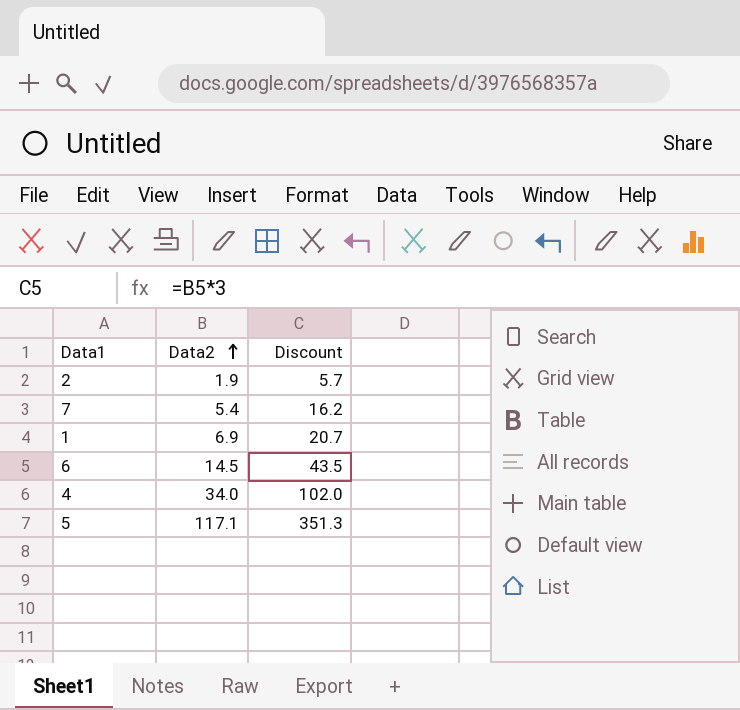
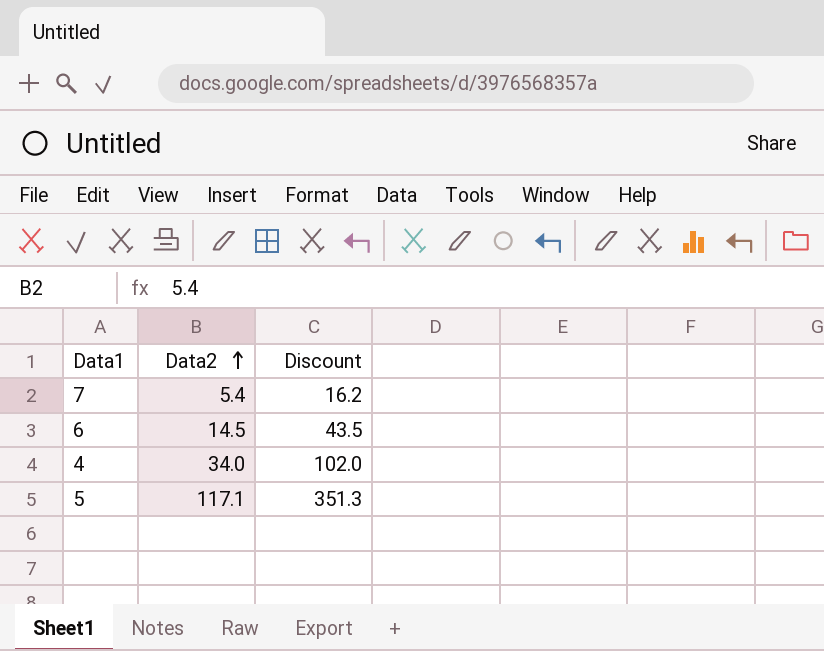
row 2: 1.9 | 5.7 -> none
row 1: 6.9 | 20.7 -> none

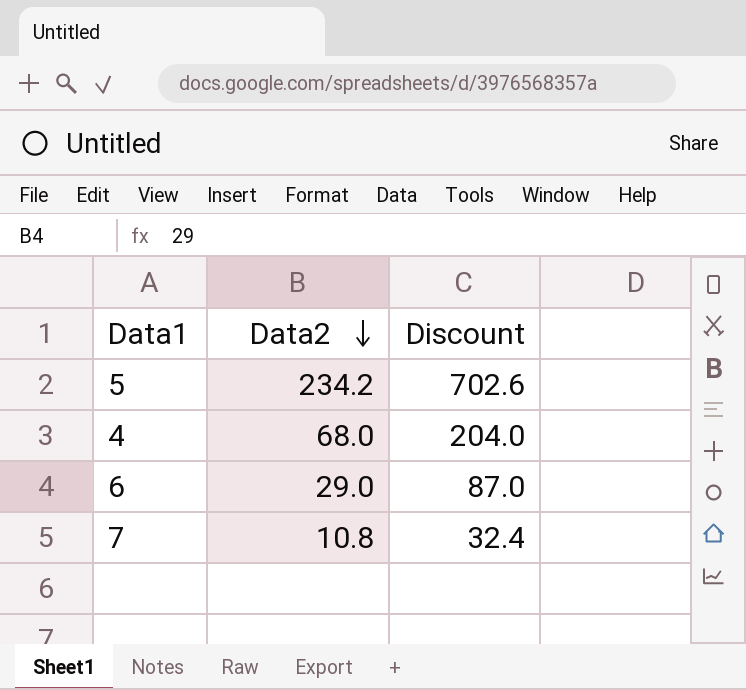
row order: Data2 ascending -> Data2 descending
5 | Data2: 117.1 -> 234.2
5 | Discount: 351.3 -> 702.6
4 | Data2: 34.0 -> 68.0
4 | Discount: 102.0 -> 204.0
6 | Data2: 14.5 -> 29.0
6 | Discount: 43.5 -> 87.0
7 | Data2: 5.4 -> 10.8
7 | Discount: 16.2 -> 32.4

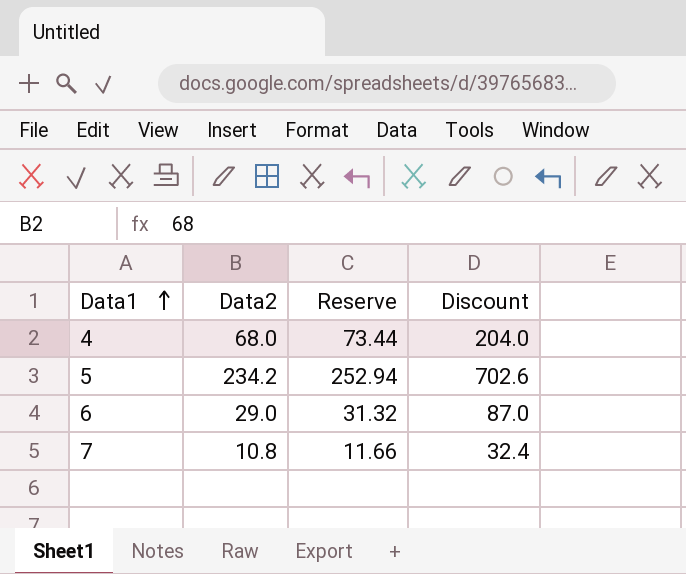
row order: Data2 descending -> Data1 ascending
column Reserve | formula: none -> [Data2] * 1.08

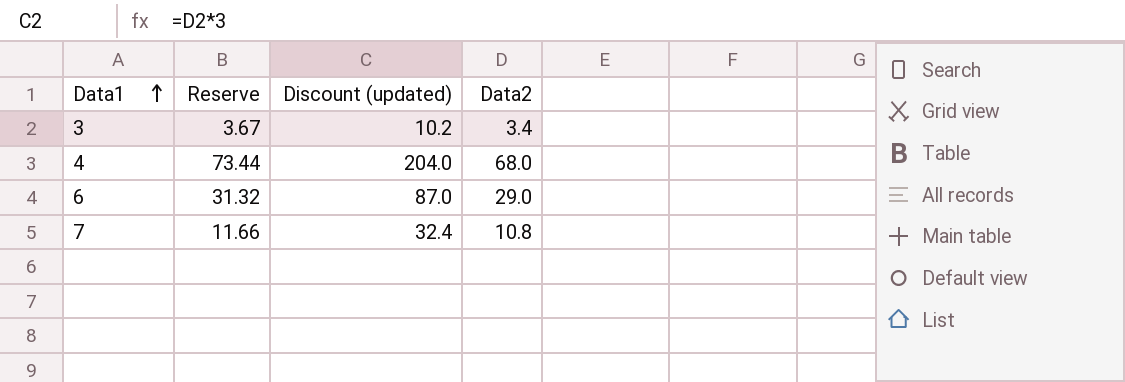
column name: Discount -> Discount (updated)
column Data2 | position: 2 -> 4
row 5: 234.2 | 252.94 | 702.6 -> none
row 3: none -> 3.67 | 10.2 | 3.4

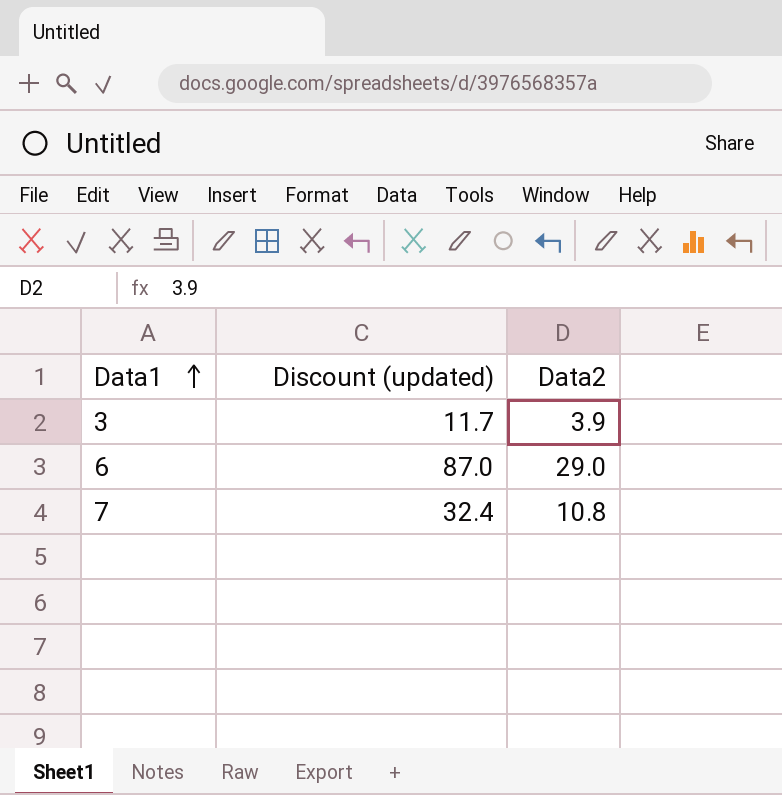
column Reserve | formula: [Data2] * 1.08 -> none
row 4: 73.44 | 204.0 | 68.0 -> none
3 | Discount (updated): 10.2 -> 11.7
3 | Data2: 3.4 -> 3.9

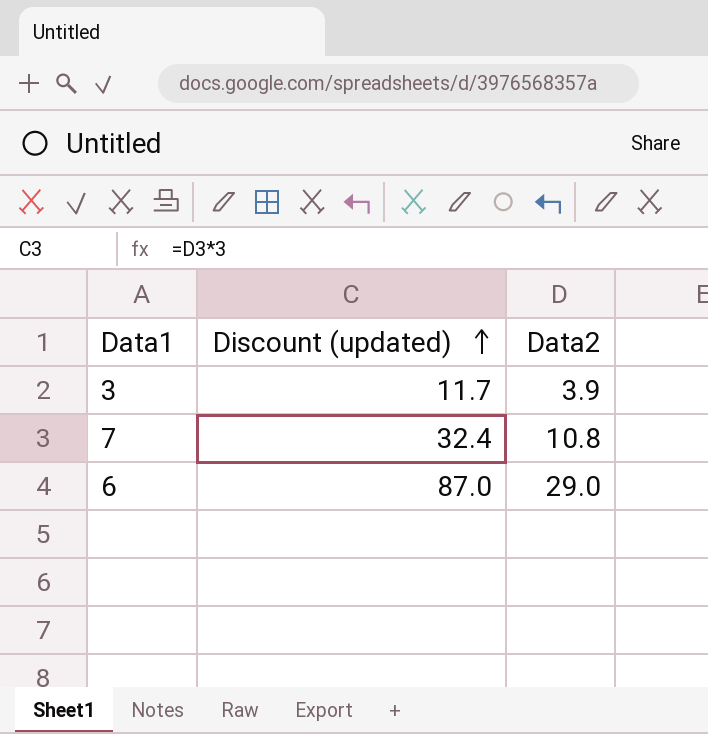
row order: Data1 ascending -> Discount (updated) ascending

